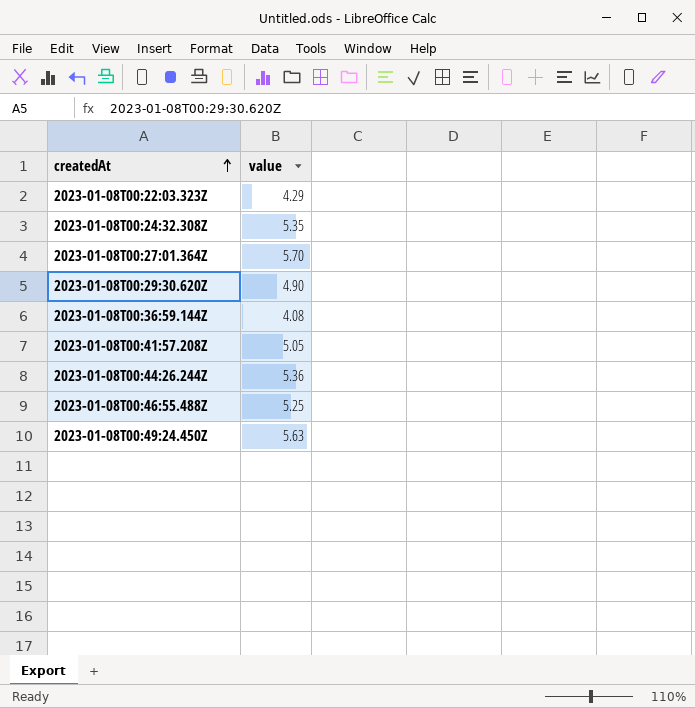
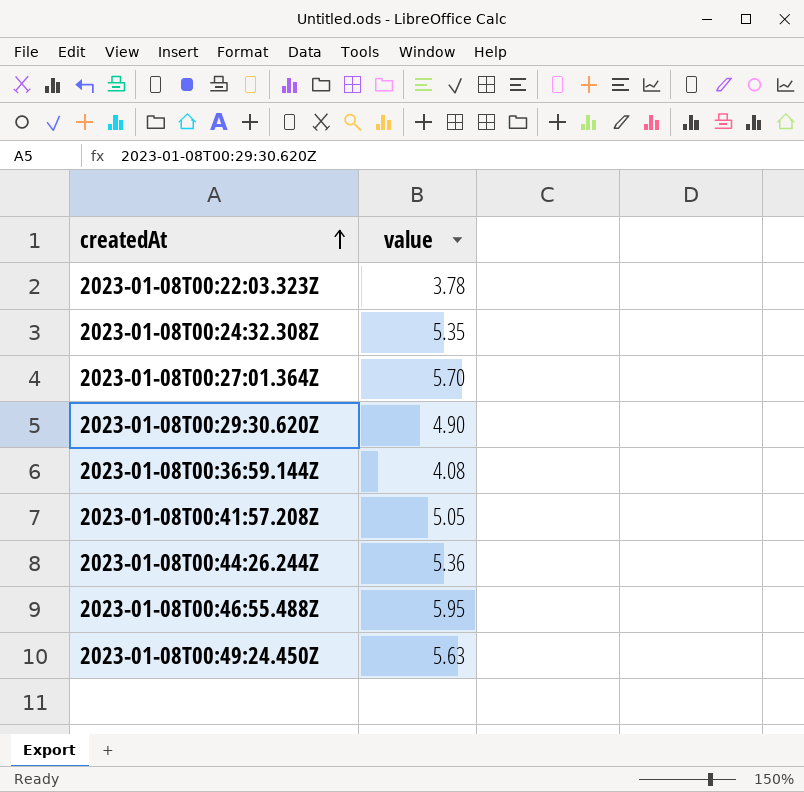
2023-01-08T00:22:03.323Z | value: 4.29 -> 3.78
2023-01-08T00:46:55.488Z | value: 5.25 -> 5.95

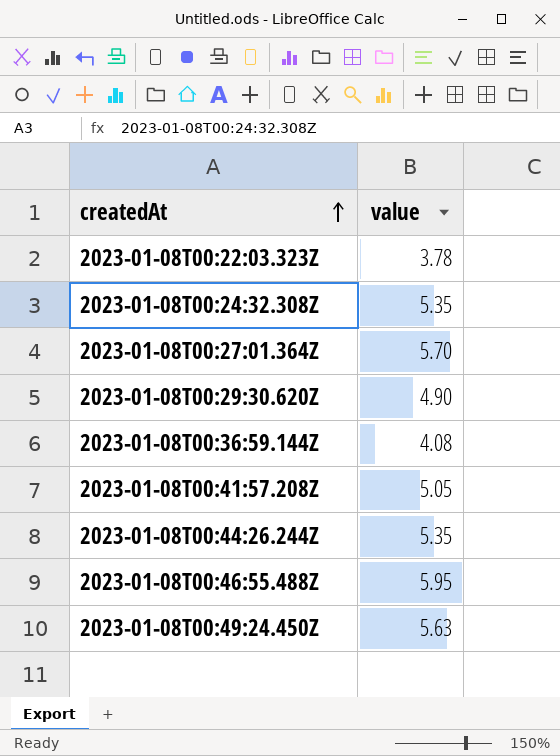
2023-01-08T00:44:26.244Z | value: 5.36 -> 5.35

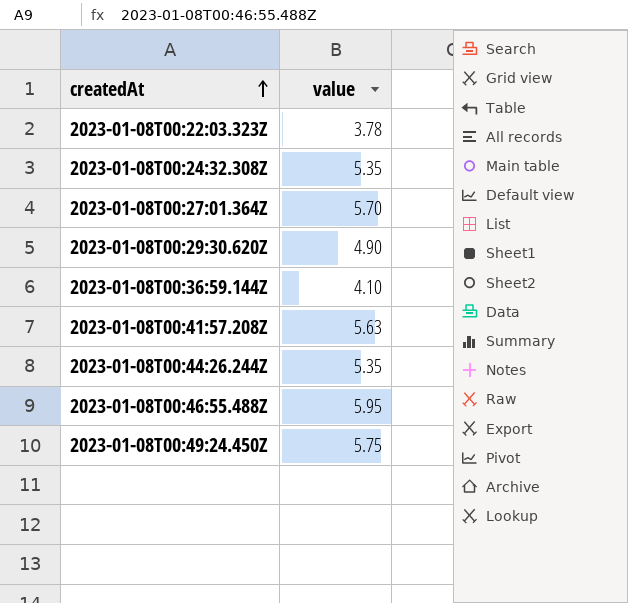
2023-01-08T00:36:59.144Z | value: 4.08 -> 4.10
2023-01-08T00:41:57.208Z | value: 5.05 -> 5.63
2023-01-08T00:49:24.450Z | value: 5.63 -> 5.75

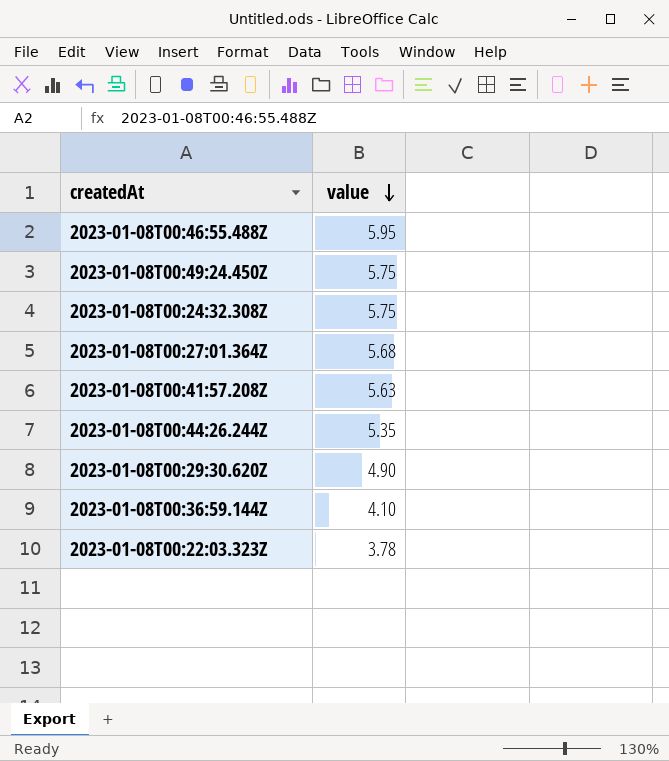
row order: createdAt ascending -> value descending
2023-01-08T00:24:32.308Z | value: 5.35 -> 5.75
2023-01-08T00:27:01.364Z | value: 5.70 -> 5.68

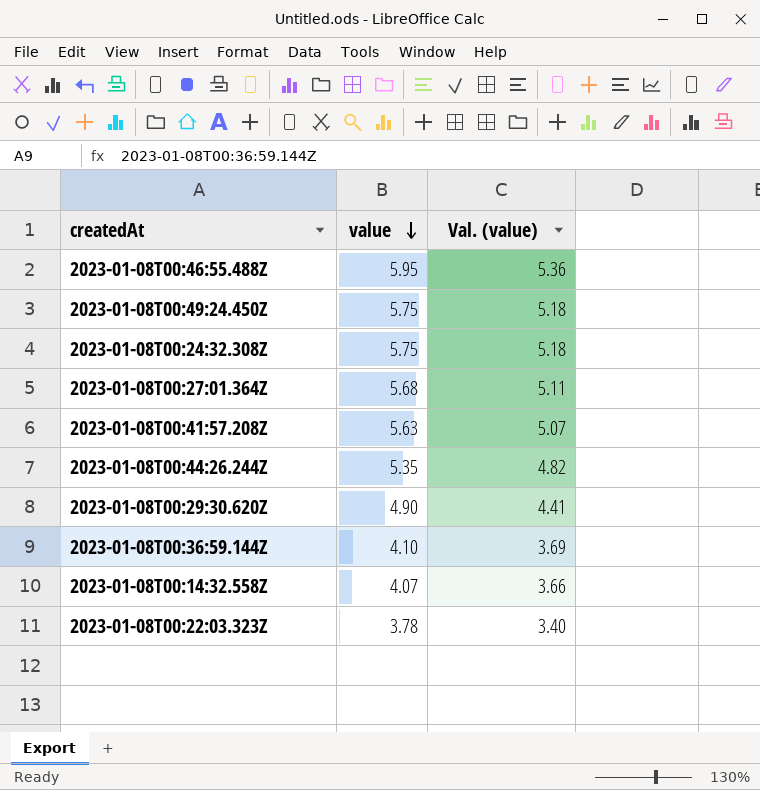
column Val. (value) | formula: none -> [value] * 0.9
row 2023-01-08T00:14:32.558Z: none -> 4.07 | 3.66

